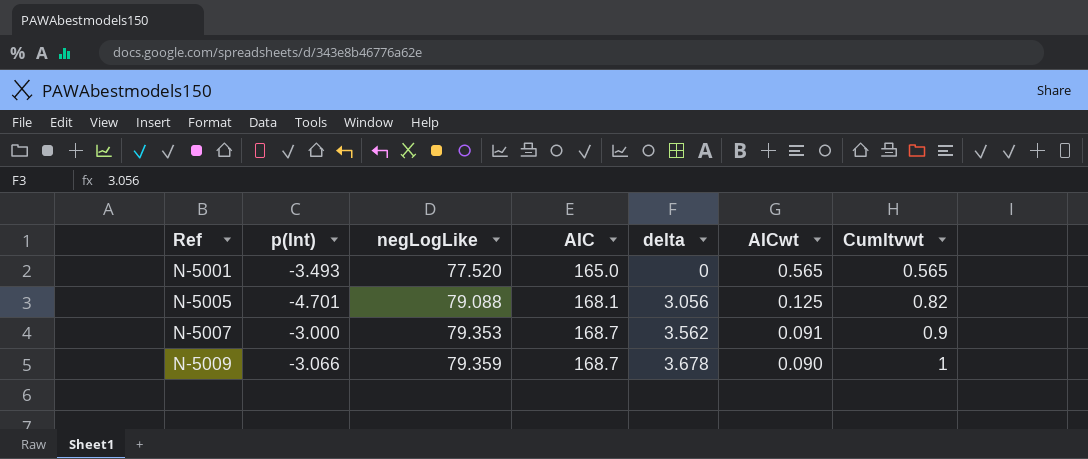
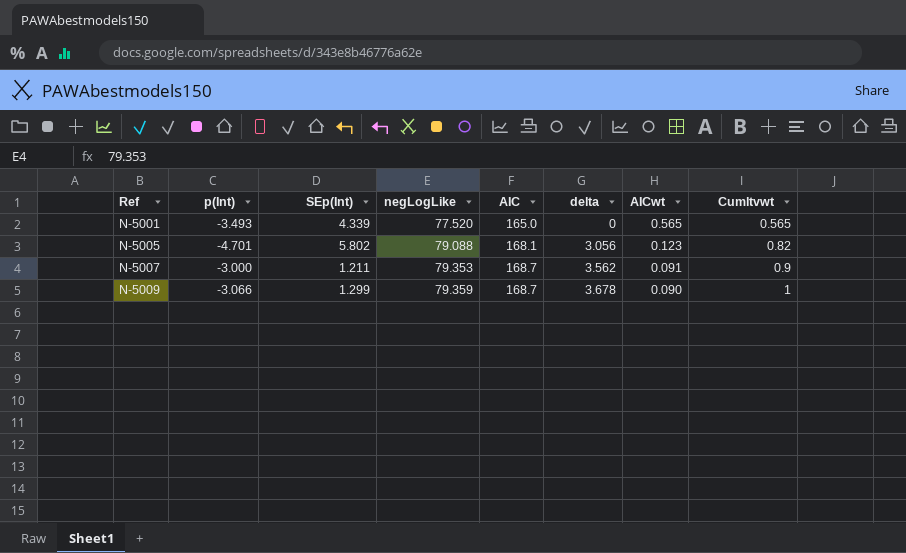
column SEp(Int) | position: none -> 3
N-5005 | AICwt: 0.125 -> 0.123

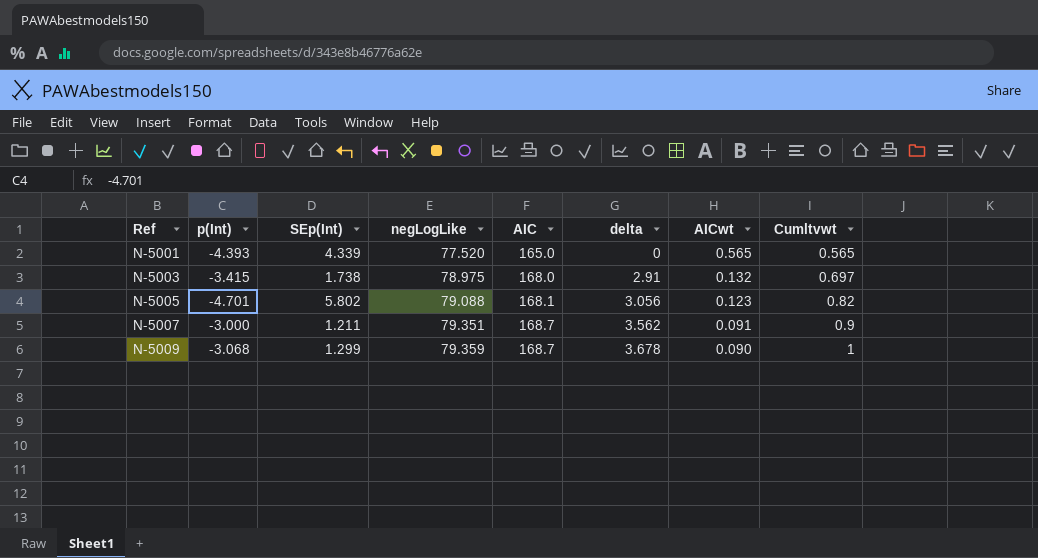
N-5001 | p(Int): -3.493 -> -4.393
row N-5003: none -> -3.415 | 1.738 | 78.975 | 168.0 | 2.91 | 0.132 | 0.697
N-5007 | negLogLike: 79.353 -> 79.351
N-5009 | p(Int): -3.066 -> -3.068

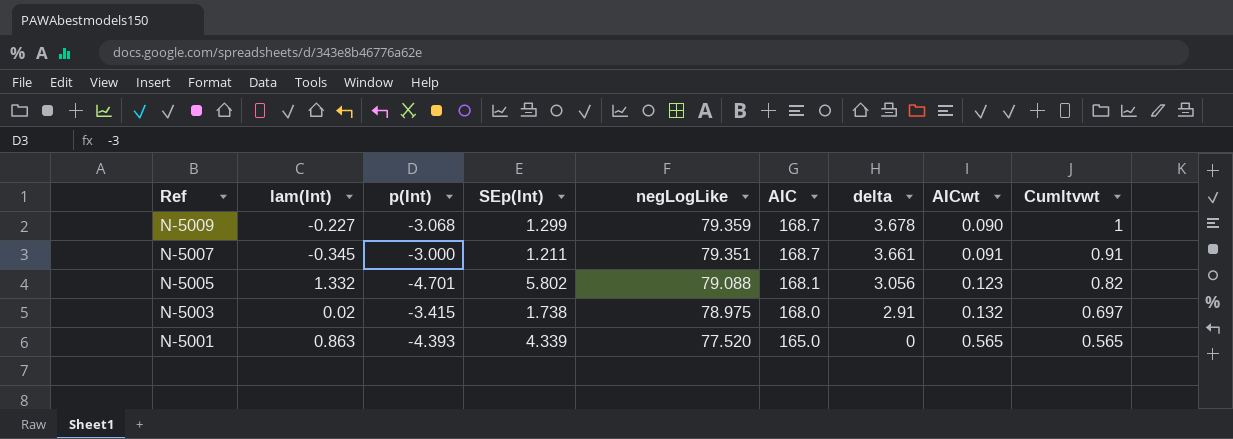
row order: Ref ascending -> Ref descending
column lam(Int) | position: none -> 2
N-5007 | delta: 3.562 -> 3.661
N-5007 | Cumltvwt: 0.9 -> 0.91

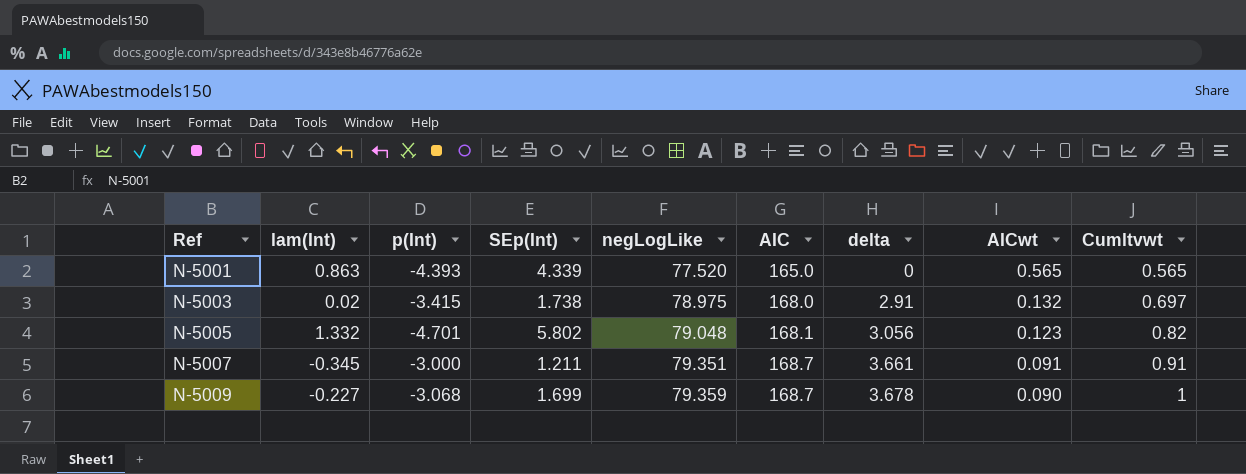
row order: Ref descending -> Ref ascending
N-5005 | negLogLike: 79.088 -> 79.048
N-5009 | SEp(Int): 1.299 -> 1.699

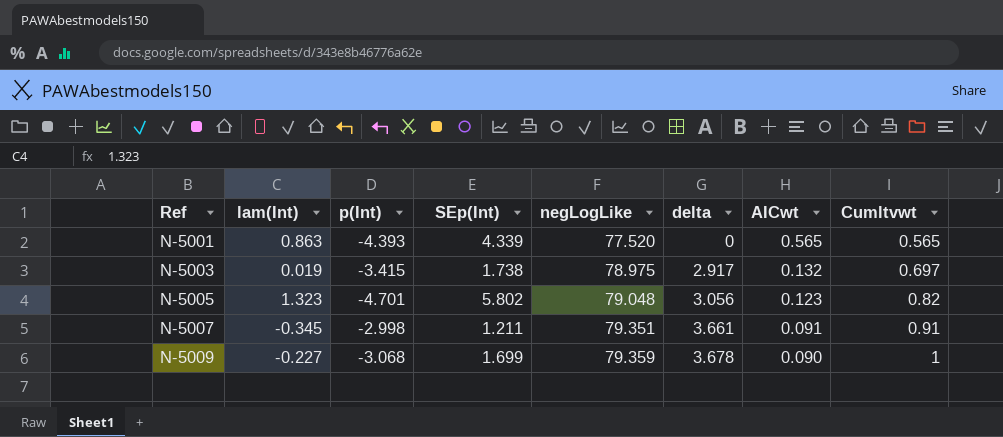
column AIC | position: 6 -> none
N-5003 | lam(Int): 0.02 -> 0.019
N-5003 | delta: 2.91 -> 2.917
N-5005 | lam(Int): 1.332 -> 1.323
N-5007 | p(Int): -3.000 -> -2.998

